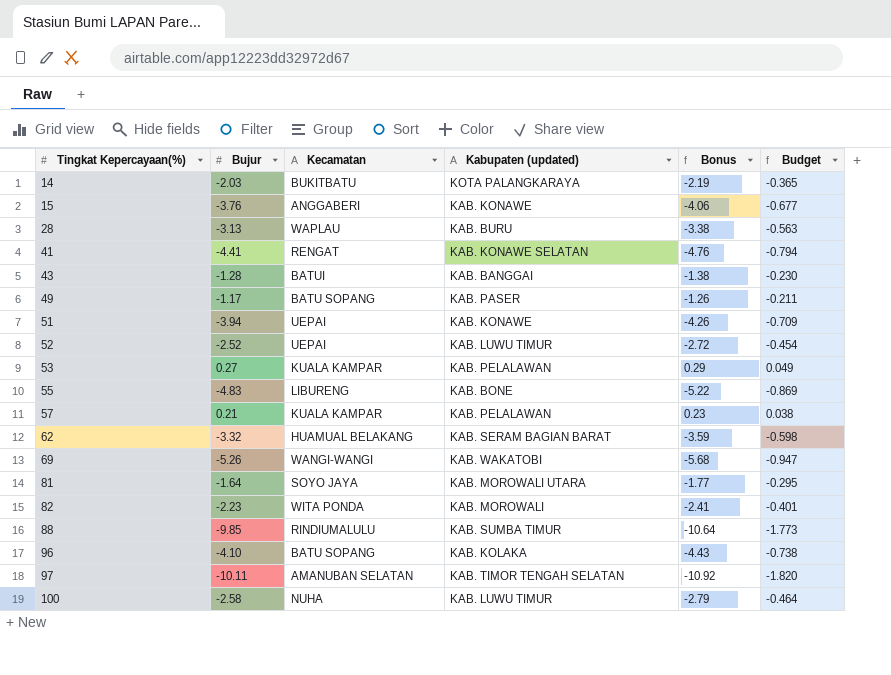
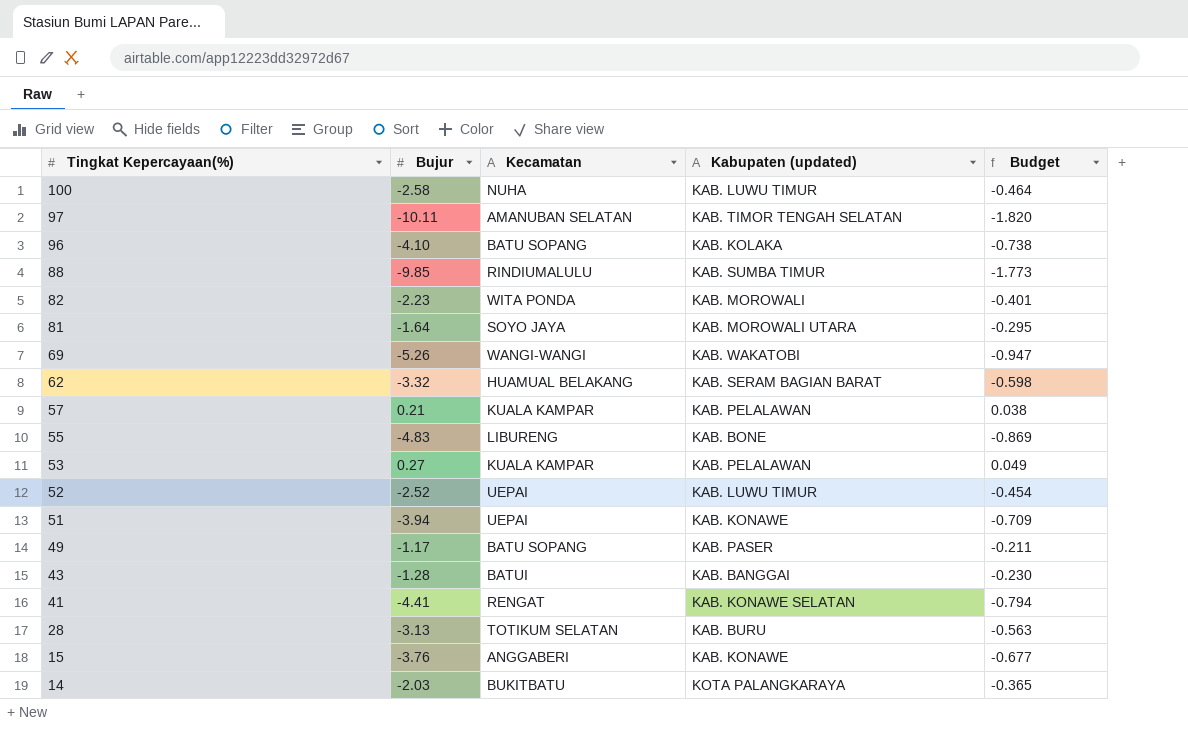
row order: Tingkat Kepercayaan(%) ascending -> Tingkat Kepercayaan(%) descending
column Bonus | formula: [Bujur] * 1.08 -> none
28 | Kecamatan: WAPLAU -> TOTIKUM SELATAN

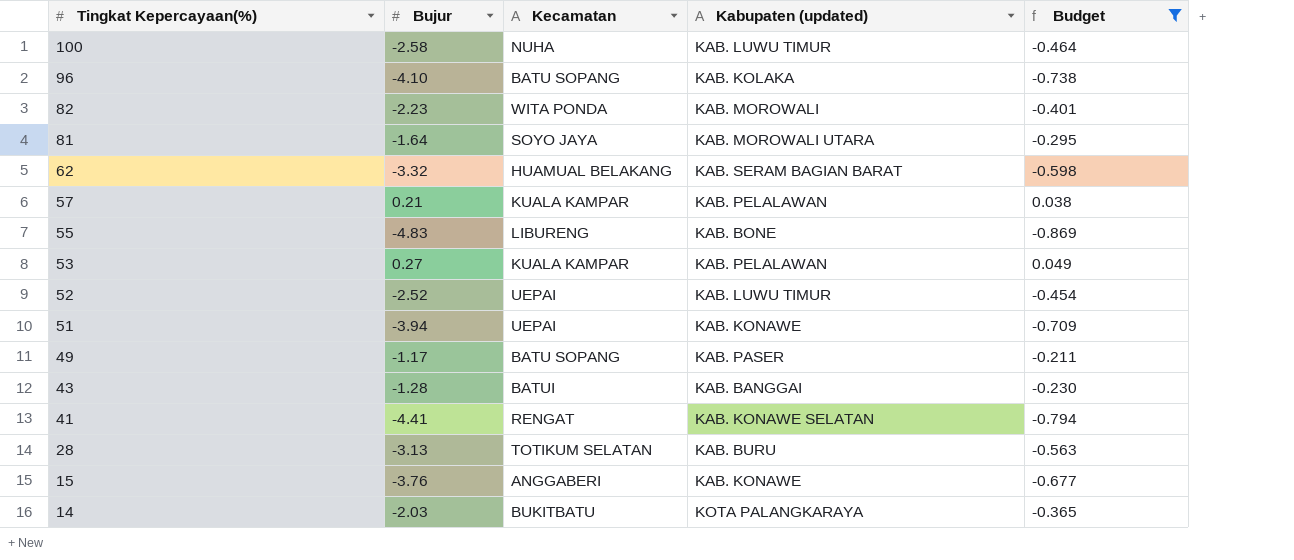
filter: none -> Budget >= -0.869

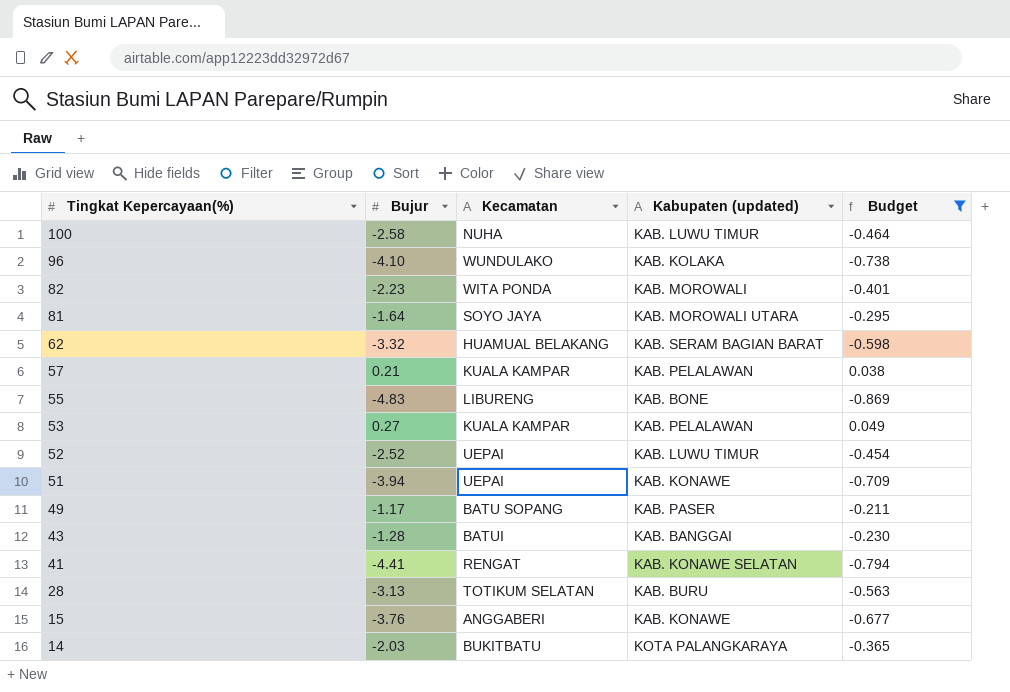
96 | Kecamatan: BATU SOPANG -> WUNDULAKO

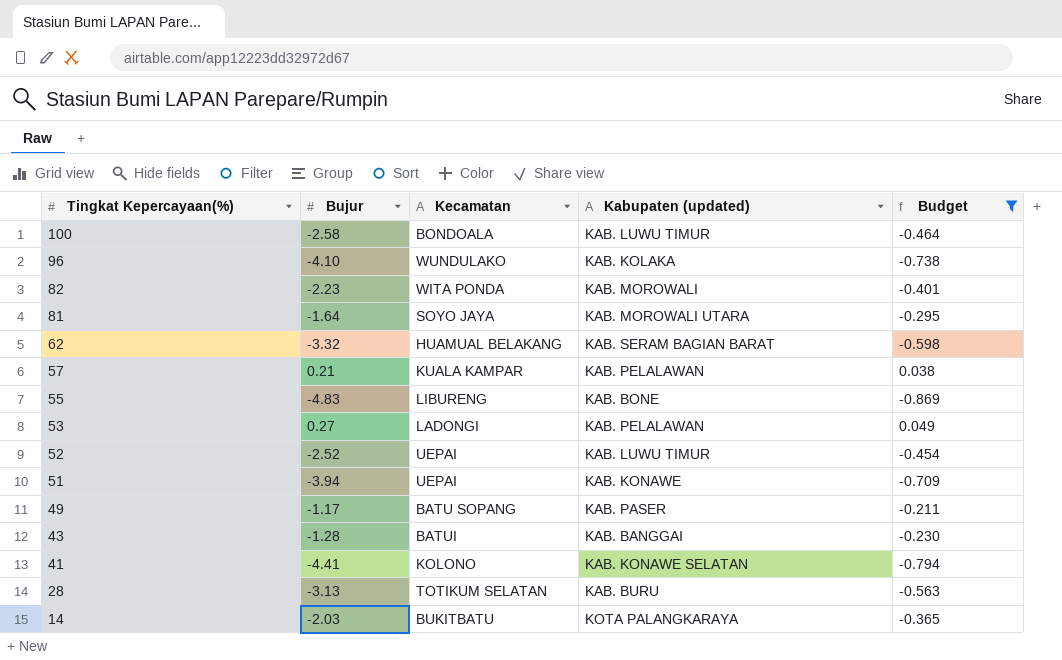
row 15: -3.76 | ANGGABERI | KAB. KONAWE | -0.677 -> none
100 | Kecamatan: NUHA -> BONDOALA
53 | Kecamatan: KUALA KAMPAR -> LADONGI
41 | Kecamatan: RENGAT -> KOLONO

